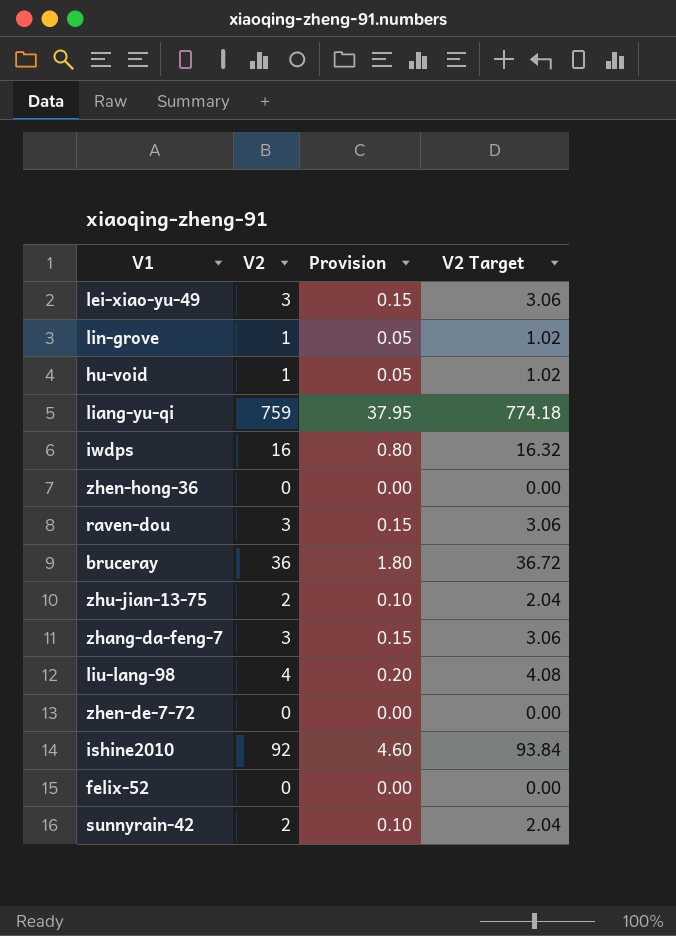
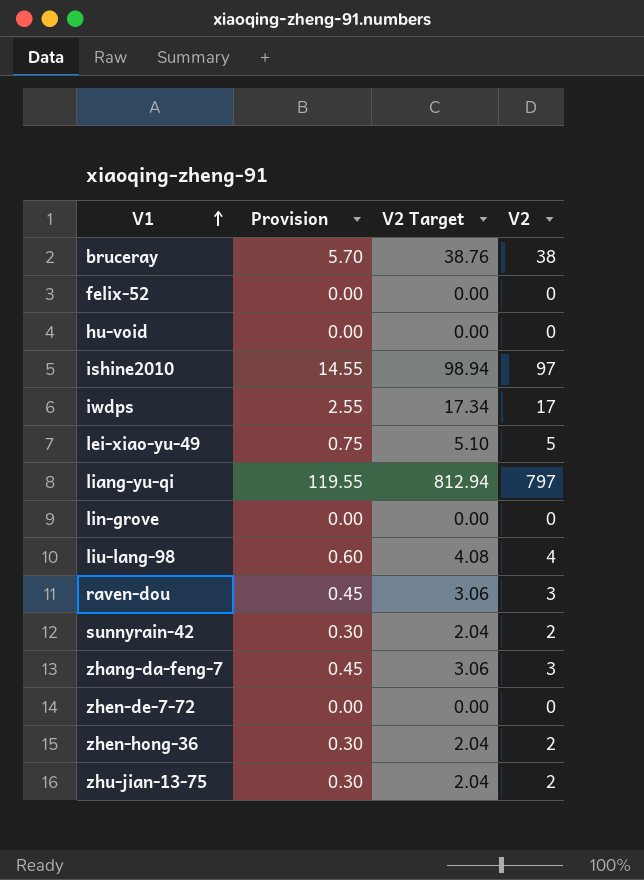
row order: none -> V1 ascending
column Provision | formula: [V2] * 0.05 -> [V2] * 0.15
column V2 | position: 2 -> 4
bruceray | V2 Target: 36.72 -> 38.76
bruceray | V2: 36 -> 38
hu-void | V2 Target: 1.02 -> 0.00
hu-void | V2: 1 -> 0
ishine2010 | V2 Target: 93.84 -> 98.94
ishine2010 | V2: 92 -> 97
iwdps | V2 Target: 16.32 -> 17.34
iwdps | V2: 16 -> 17
lei-xiao-yu-49 | V2 Target: 3.06 -> 5.10
lei-xiao-yu-49 | V2: 3 -> 5
liang-yu-qi | V2 Target: 774.18 -> 812.94
liang-yu-qi | V2: 759 -> 797
lin-grove | V2 Target: 1.02 -> 0.00
lin-grove | V2: 1 -> 0
zhen-hong-36 | V2 Target: 0.00 -> 2.04
zhen-hong-36 | V2: 0 -> 2

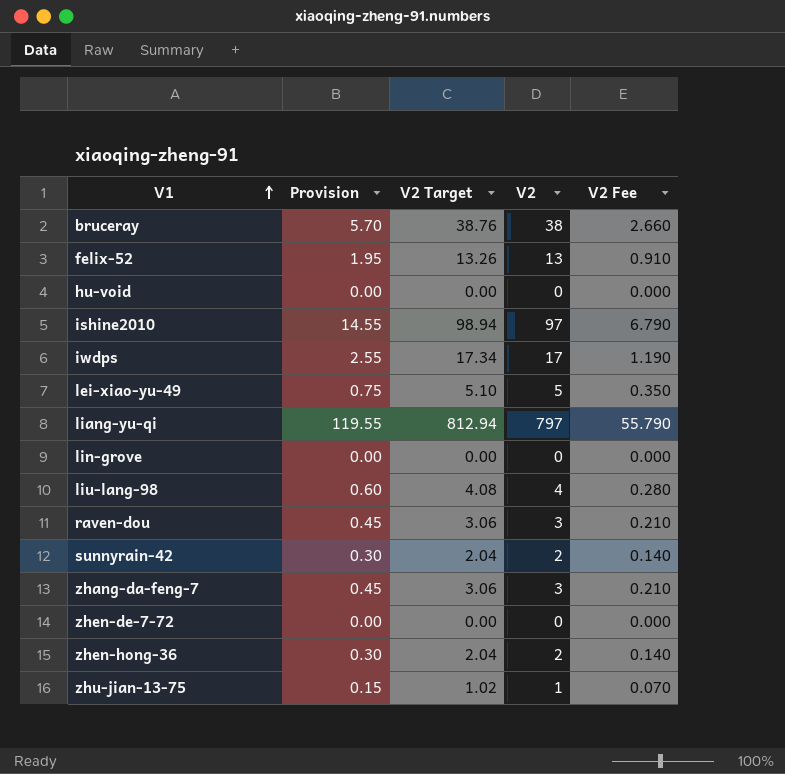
column V2 Fee | formula: none -> [V2] * 0.07
felix-52 | Provision: 0.00 -> 1.95
felix-52 | V2 Target: 0.00 -> 13.26
felix-52 | V2: 0 -> 13
zhu-jian-13-75 | Provision: 0.30 -> 0.15
zhu-jian-13-75 | V2 Target: 2.04 -> 1.02
zhu-jian-13-75 | V2: 2 -> 1

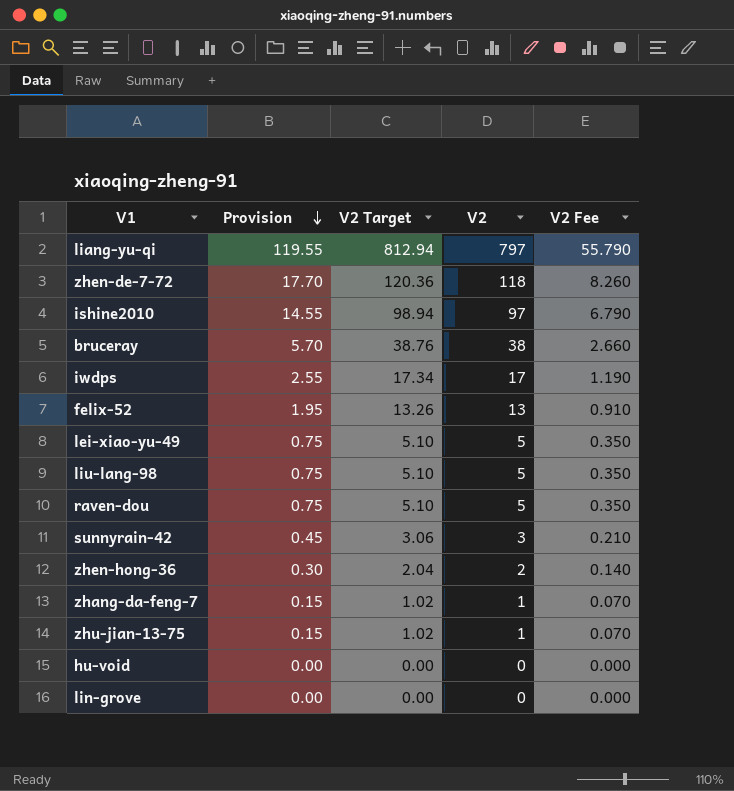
row order: V1 ascending -> Provision descending
zhen-de-7-72 | Provision: 0.00 -> 17.70
zhen-de-7-72 | V2 Target: 0.00 -> 120.36
zhen-de-7-72 | V2: 0 -> 118
zhen-de-7-72 | V2 Fee: 0.000 -> 8.260
liu-lang-98 | Provision: 0.60 -> 0.75
liu-lang-98 | V2 Target: 4.08 -> 5.10
liu-lang-98 | V2: 4 -> 5
liu-lang-98 | V2 Fee: 0.280 -> 0.350
raven-dou | Provision: 0.45 -> 0.75
raven-dou | V2 Target: 3.06 -> 5.10
raven-dou | V2: 3 -> 5
raven-dou | V2 Fee: 0.210 -> 0.350
sunnyrain-42 | Provision: 0.30 -> 0.45
sunnyrain-42 | V2 Target: 2.04 -> 3.06
sunnyrain-42 | V2: 2 -> 3
sunnyrain-42 | V2 Fee: 0.140 -> 0.210
zhang-da-feng-7 | Provision: 0.45 -> 0.15
zhang-da-feng-7 | V2 Target: 3.06 -> 1.02
zhang-da-feng-7 | V2: 3 -> 1
zhang-da-feng-7 | V2 Fee: 0.210 -> 0.070

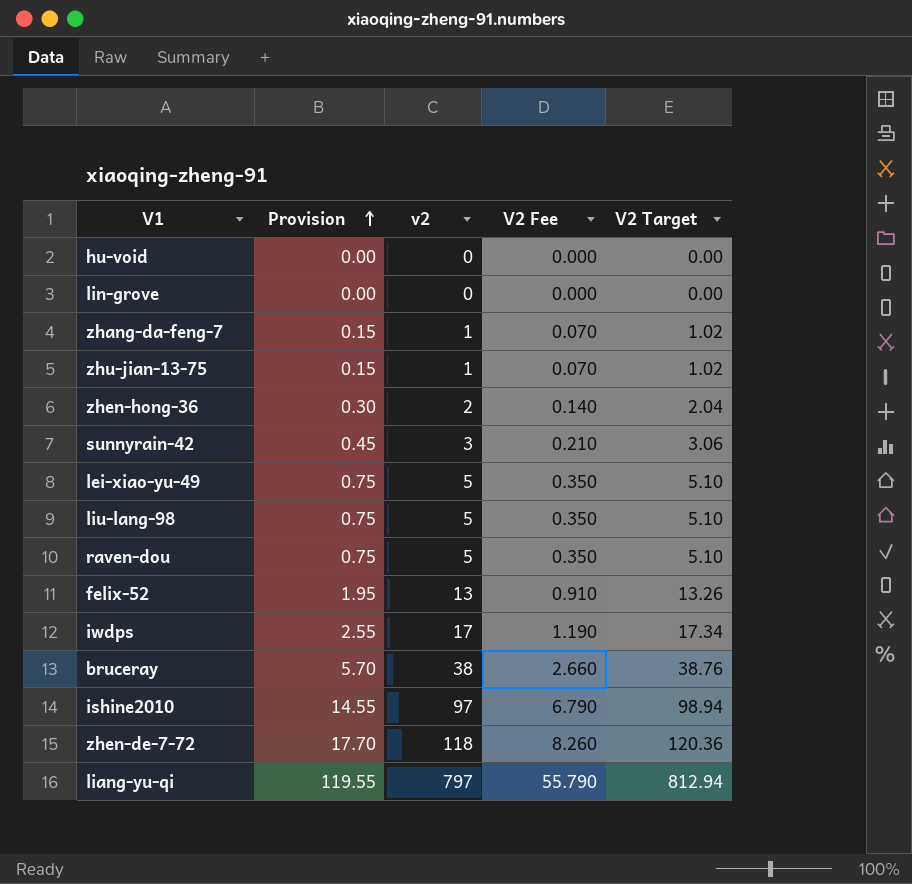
row order: Provision descending -> Provision ascending
column name: V2 -> v2
column V2 Target | position: 3 -> 5

